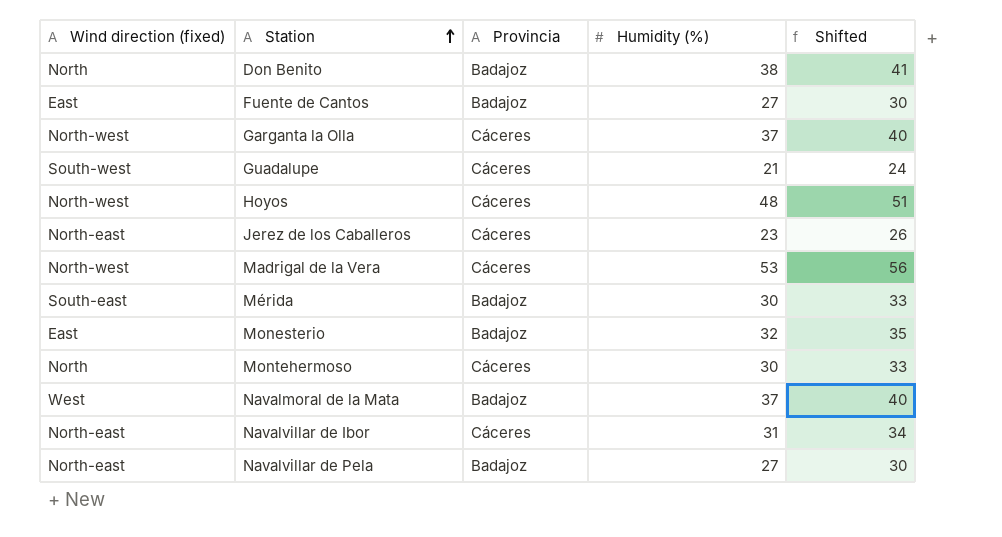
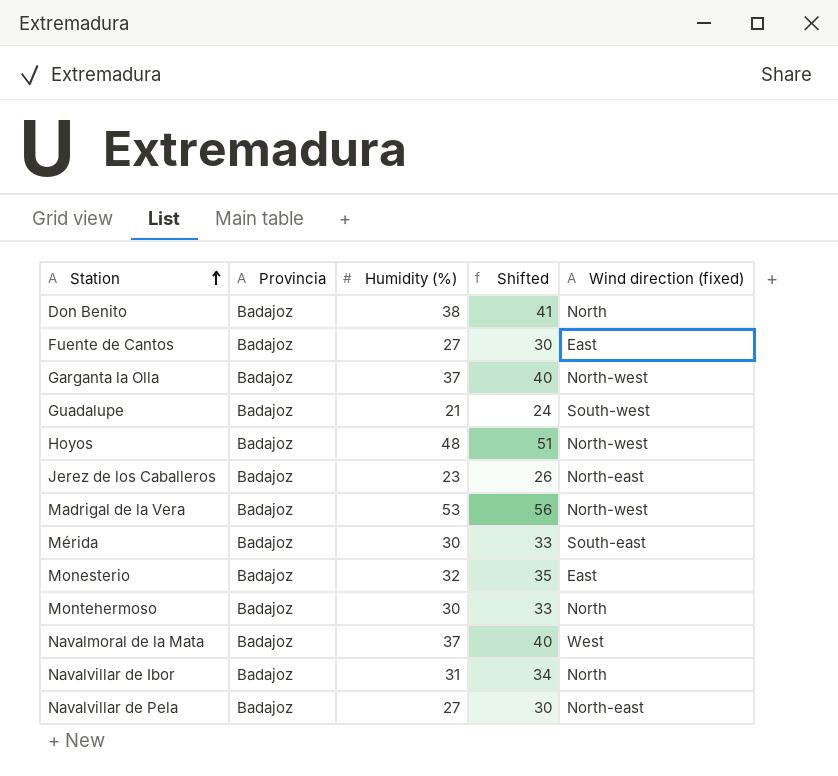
column Wind direction (fixed) | position: 1 -> 5
Garganta la Olla | Provincia: Cáceres -> Badajoz
Guadalupe | Provincia: Cáceres -> Badajoz
Hoyos | Provincia: Cáceres -> Badajoz
Jerez de los Caballeros | Provincia: Cáceres -> Badajoz
Madrigal de la Vera | Provincia: Cáceres -> Badajoz
Montehermoso | Provincia: Cáceres -> Badajoz
Navalvillar de Ibor | Provincia: Cáceres -> Badajoz
Navalvillar de Ibor | Wind direction (fixed): North-east -> North

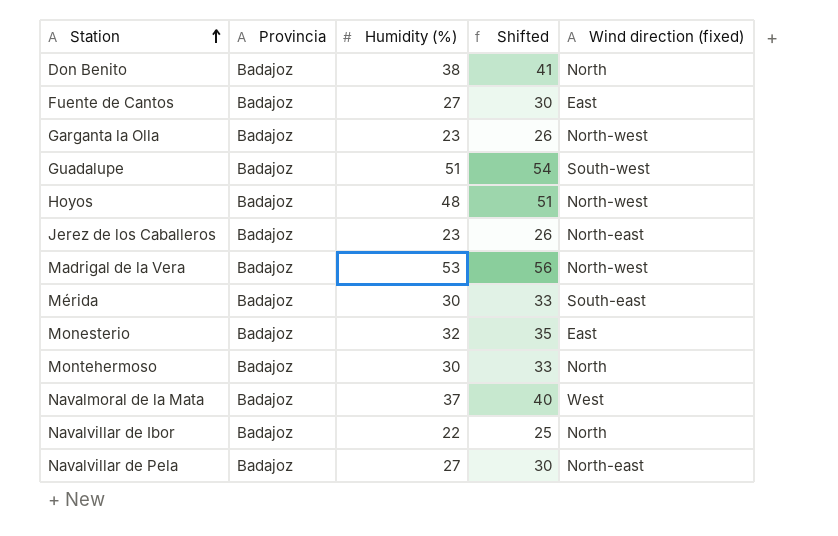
Garganta la Olla | Humidity (%): 37 -> 23
Garganta la Olla | Shifted: 40 -> 26
Guadalupe | Humidity (%): 21 -> 51
Guadalupe | Shifted: 24 -> 54
Navalvillar de Ibor | Humidity (%): 31 -> 22
Navalvillar de Ibor | Shifted: 34 -> 25

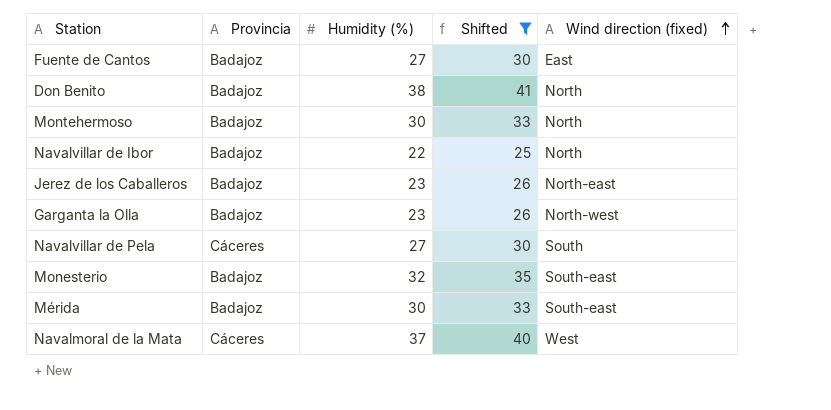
filter: none -> Shifted <= 41
row order: Station ascending -> Wind direction (fixed) ascending
Navalvillar de Pela | Provincia: Badajoz -> Cáceres
Navalvillar de Pela | Wind direction (fixed): North-east -> South
Monesterio | Wind direction (fixed): East -> South-east
Navalmoral de la Mata | Provincia: Badajoz -> Cáceres

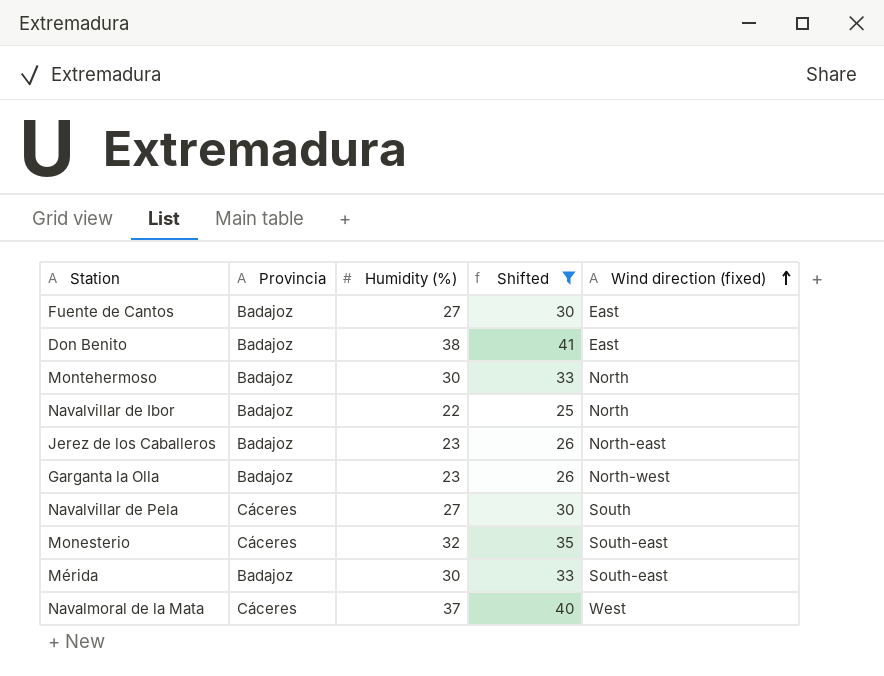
Don Benito | Wind direction (fixed): North -> East
Monesterio | Provincia: Badajoz -> Cáceres

